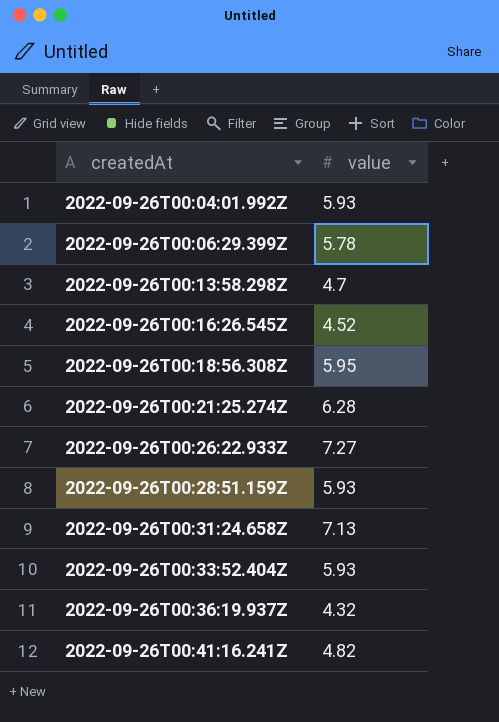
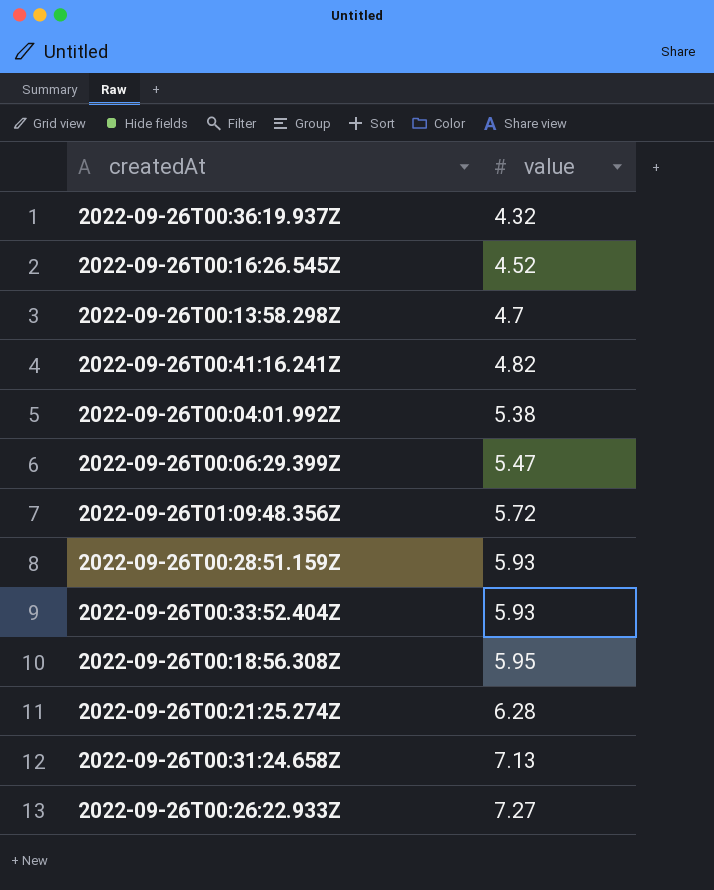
row order: createdAt ascending -> value ascending
2022-09-26T00:04:01.992Z | value: 5.93 -> 5.38
2022-09-26T00:06:29.399Z | value: 5.78 -> 5.47
row 2022-09-26T01:09:48.356Z: none -> 5.72

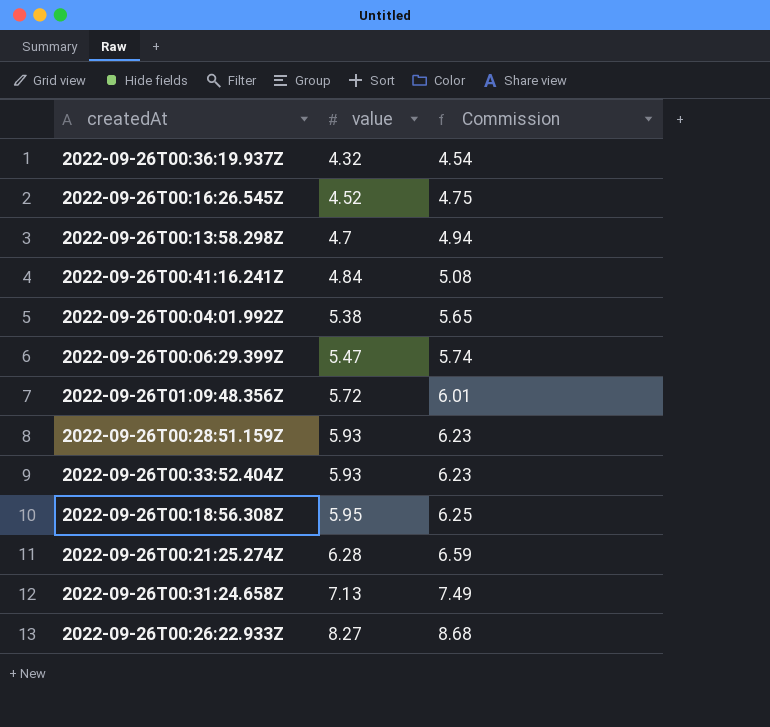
column Commission | formula: none -> [value] * 1.05
2022-09-26T00:41:16.241Z | value: 4.82 -> 4.84
2022-09-26T00:26:22.933Z | value: 7.27 -> 8.27

